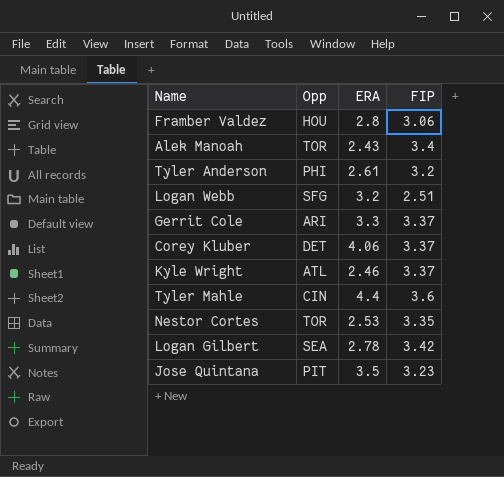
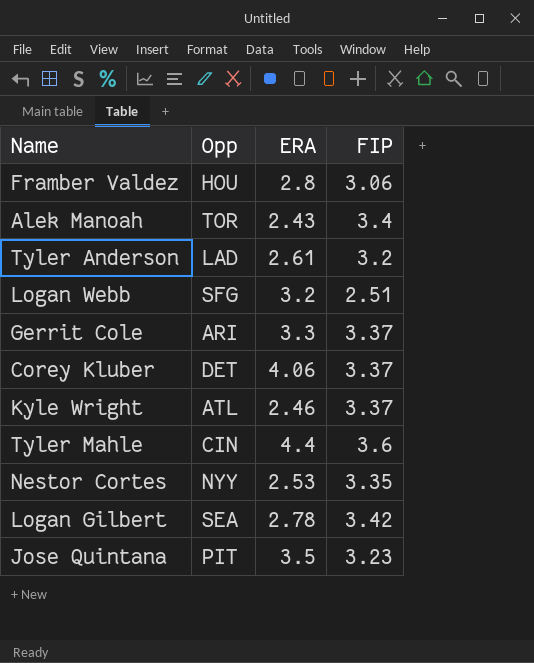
Tyler Anderson | Opp: PHI -> LAD
Nestor Cortes | Opp: TOR -> NYY

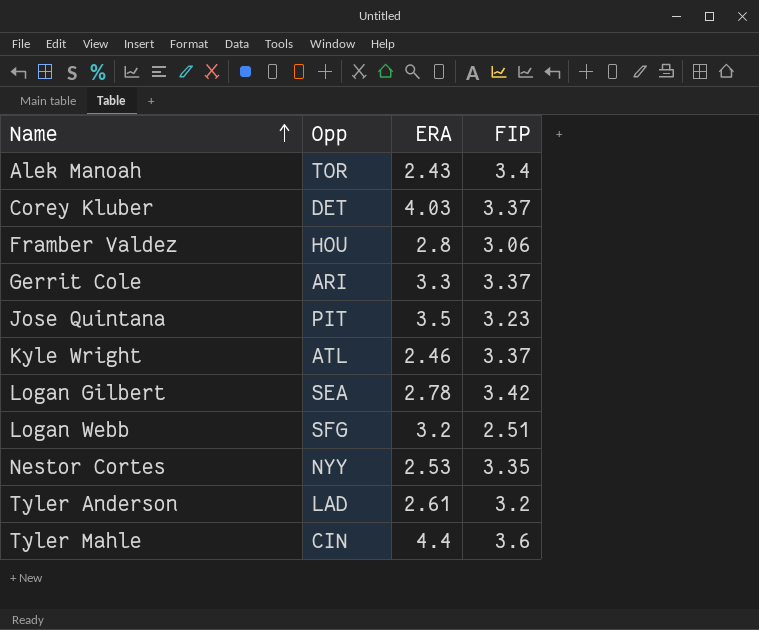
row order: none -> Name ascending
Corey Kluber | ERA: 4.06 -> 4.03

